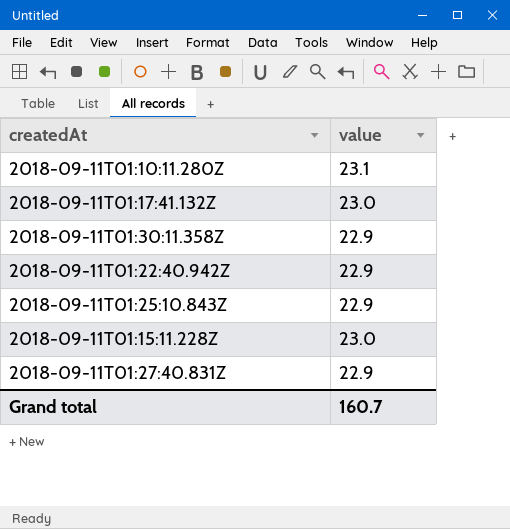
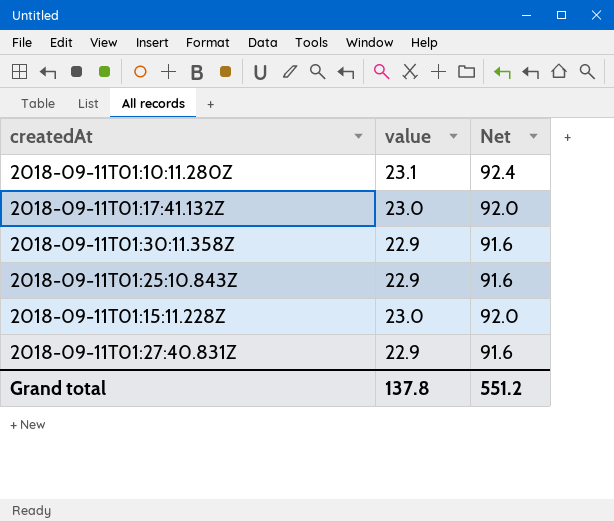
column Net | formula: none -> [value] * 4
row 2018-09-11T01:22:40.942Z: 22.9 -> none
Grand total | value: 160.7 -> 137.8

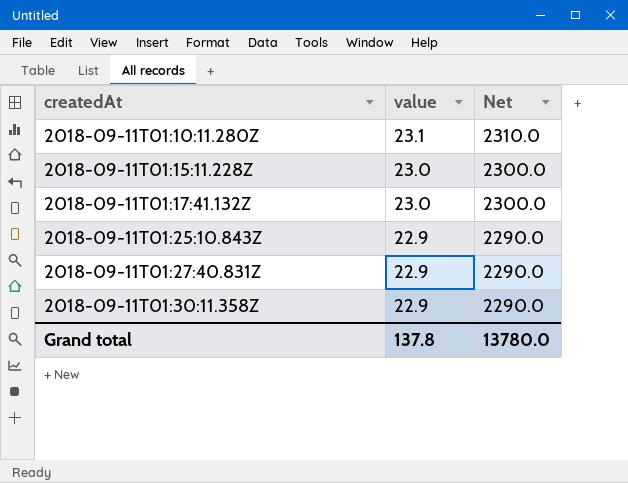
row order: none -> createdAt ascending
column Net | formula: [value] * 4 -> [value] * 100
Grand total | Net: 551.2 -> 13780.0

